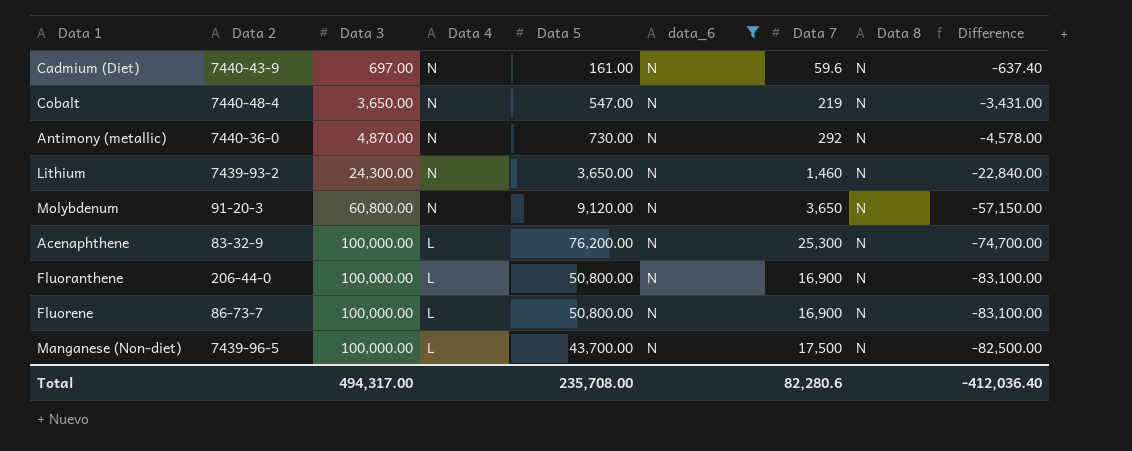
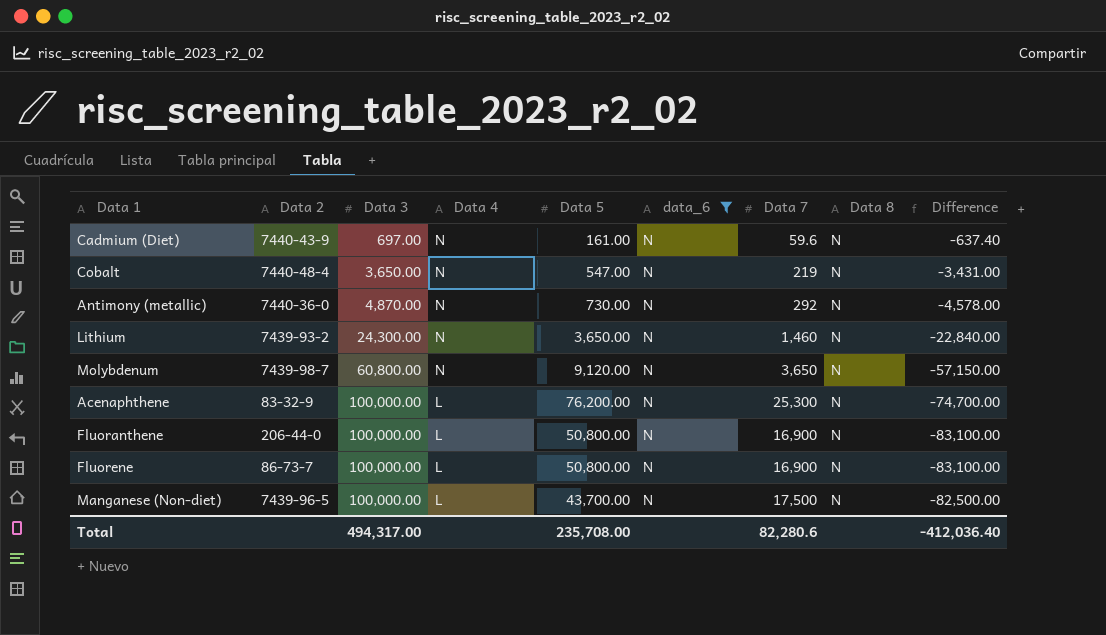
Molybdenum | Data 2: 91-20-3 -> 7439-98-7

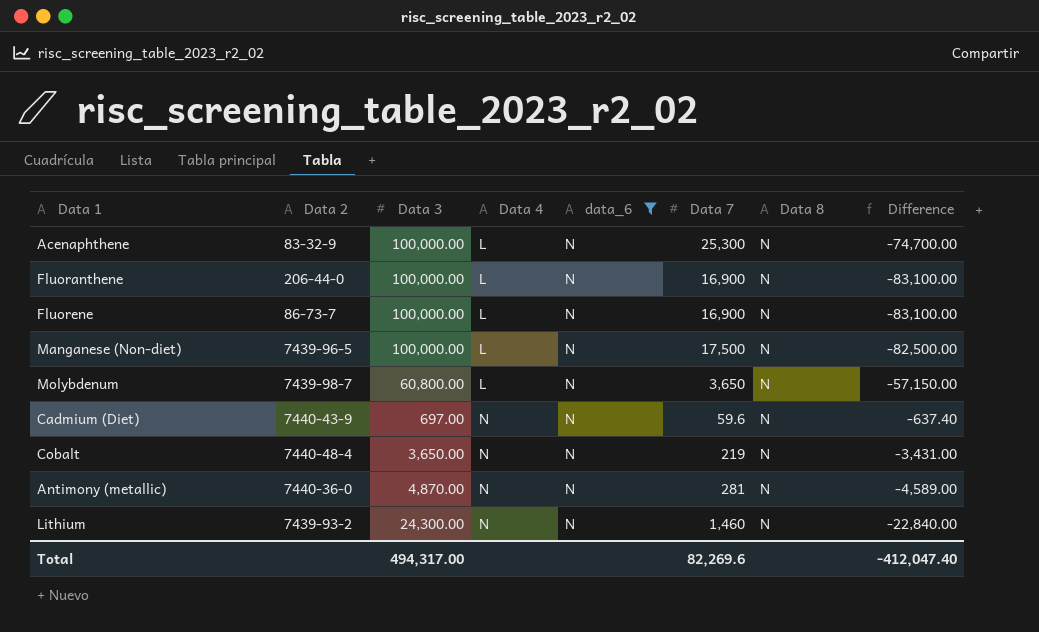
row order: Data 3 ascending -> Data 4 ascending
column Data 5 | position: 5 -> none
Molybdenum | Data 4: N -> L
Antimony (metallic) | Data 7: 292 -> 281
Antimony (metallic) | Difference: -4,578.00 -> -4,589.00
Total | Data 7: 82,280.6 -> 82,269.6
Total | Difference: -412,036.40 -> -412,047.40

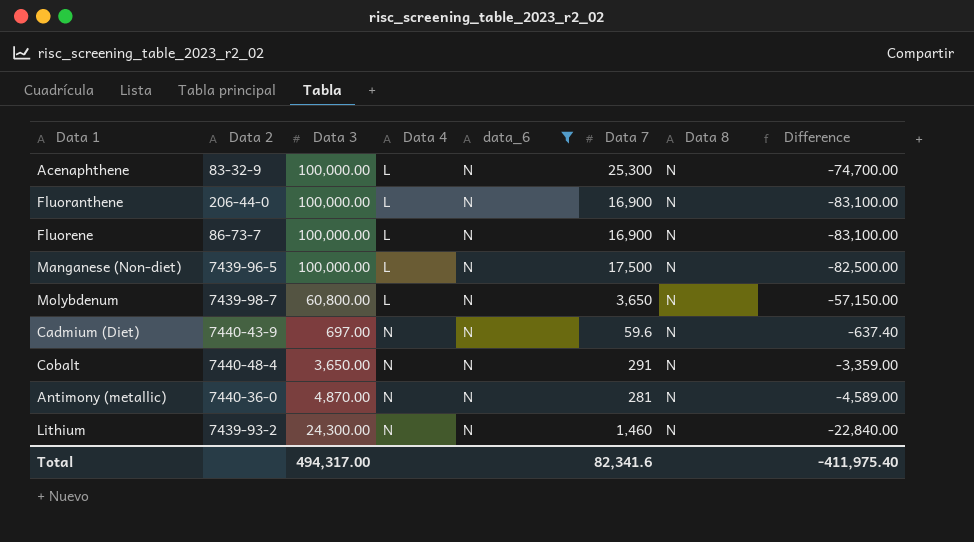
Cobalt | Data 7: 219 -> 291
Cobalt | Difference: -3,431.00 -> -3,359.00
Total | Data 7: 82,269.6 -> 82,341.6
Total | Difference: -412,047.40 -> -411,975.40

